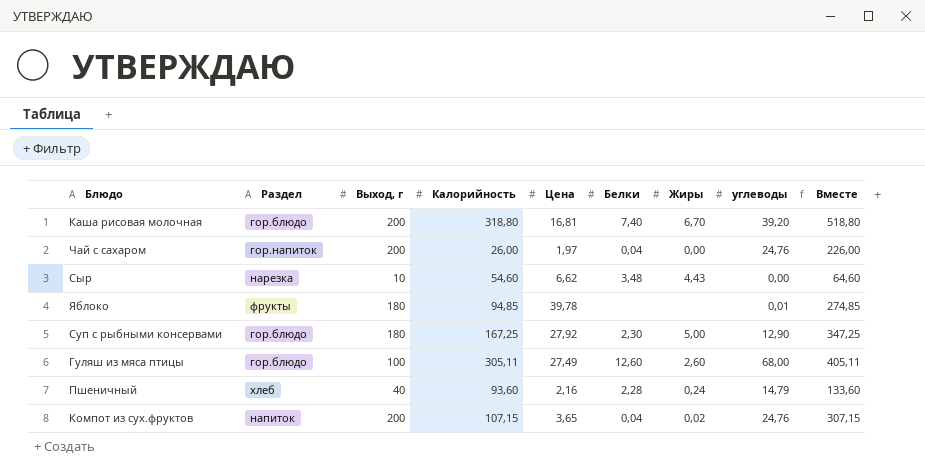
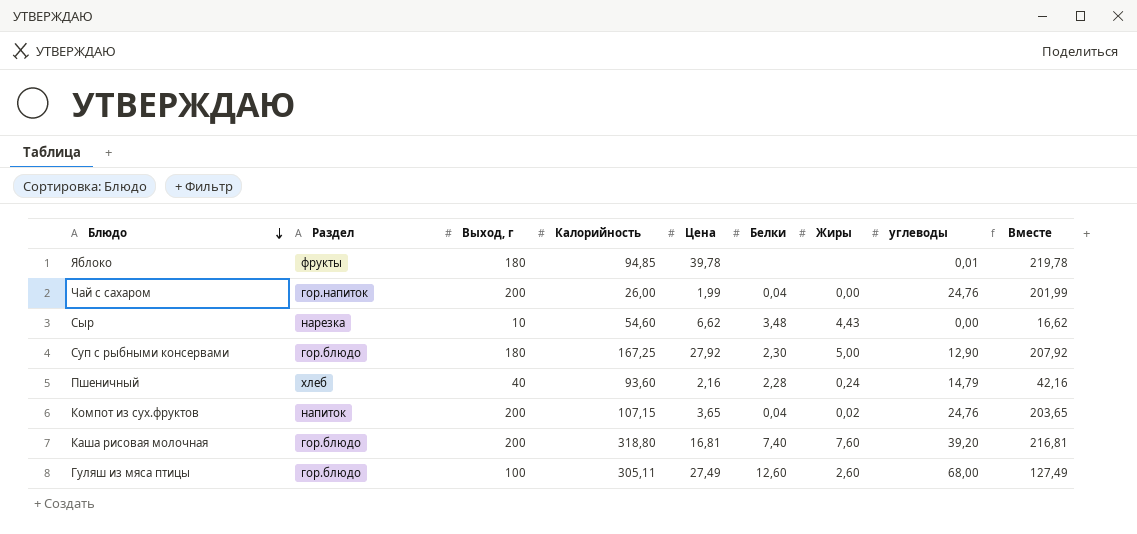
row order: none -> Блюдо descending
column Вместе | formula: [Выход, г] + [Калорийность] -> [Выход, г] + [Цена]
Чай с сахаром | Цена: 1,97 -> 1,99
Каша рисовая молочная | Жиры: 6,70 -> 7,60

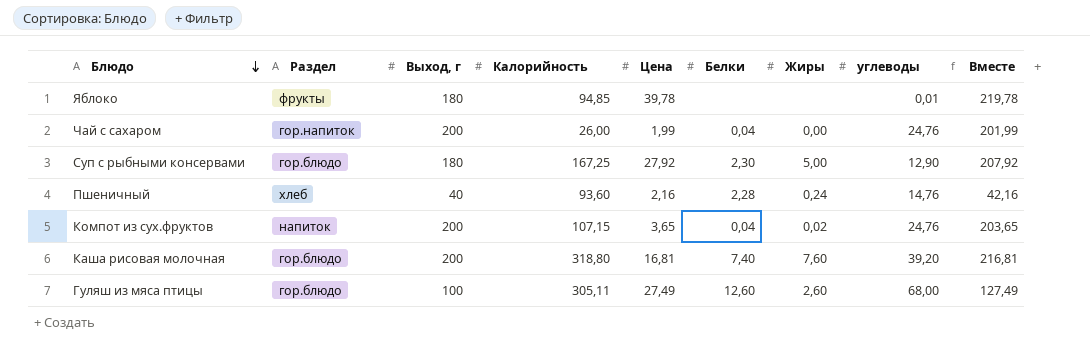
row Сыр: нарезка | 10 | 54,60 | 6,62 | 3,48 | 4,43 | 0,00 | 16,62 -> none
Пшеничный | углеводы: 14,79 -> 14,76

